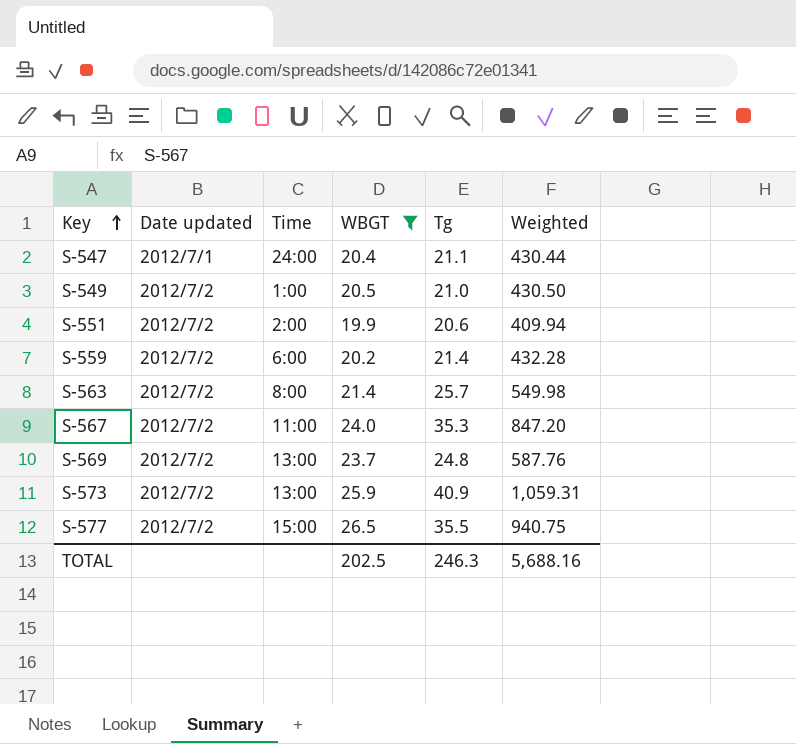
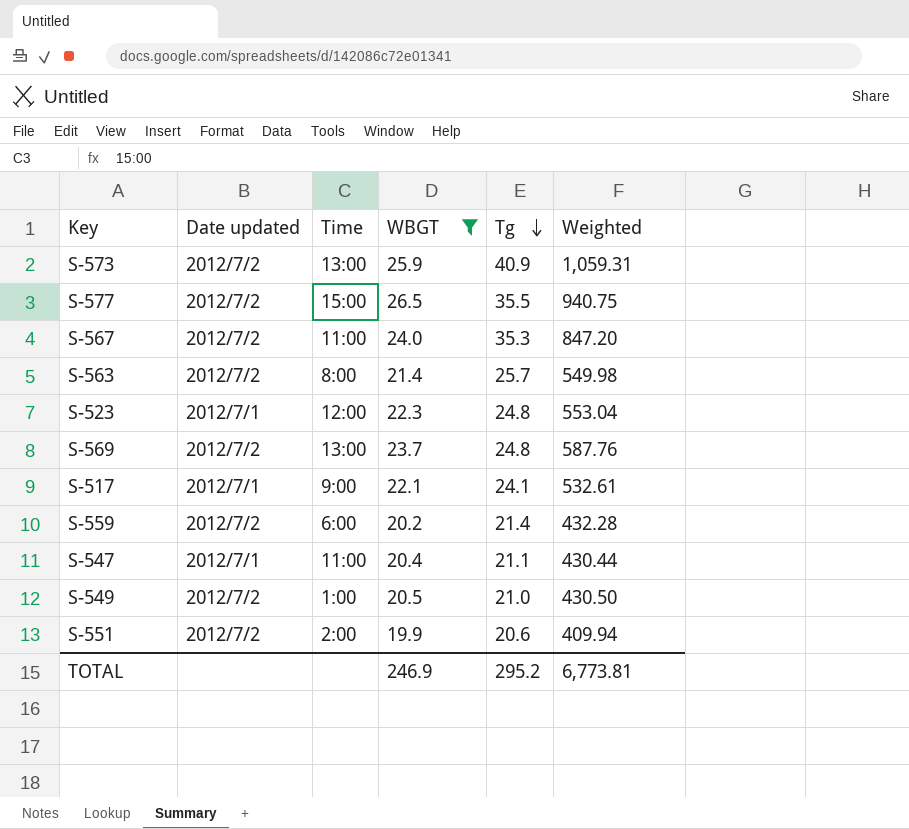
row order: Key ascending -> Tg descending
row S-523: none -> 2012/7/1 | 12:00 | 22.3 | 24.8 | 553.04
row S-517: none -> 2012/7/1 | 9:00 | 22.1 | 24.1 | 532.61
S-547 | Time: 24:00 -> 11:00
TOTAL | WBGT: 202.5 -> 246.9
TOTAL | Tg: 246.3 -> 295.2
TOTAL | Weighted: 5,688.16 -> 6,773.81

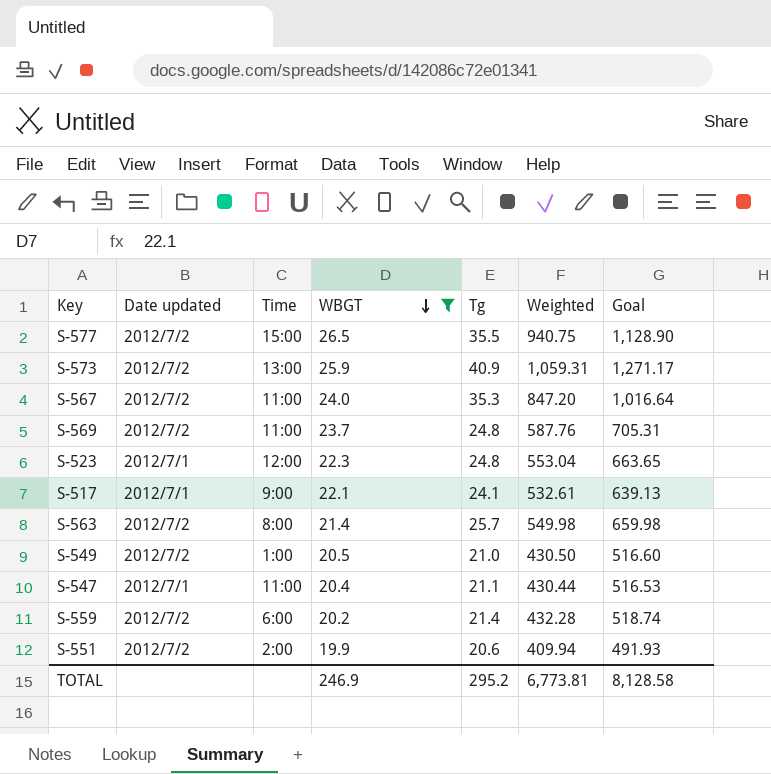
row order: Tg descending -> WBGT descending
column Goal | formula: none -> [Weighted] * 1.2
S-569 | Time: 13:00 -> 11:00

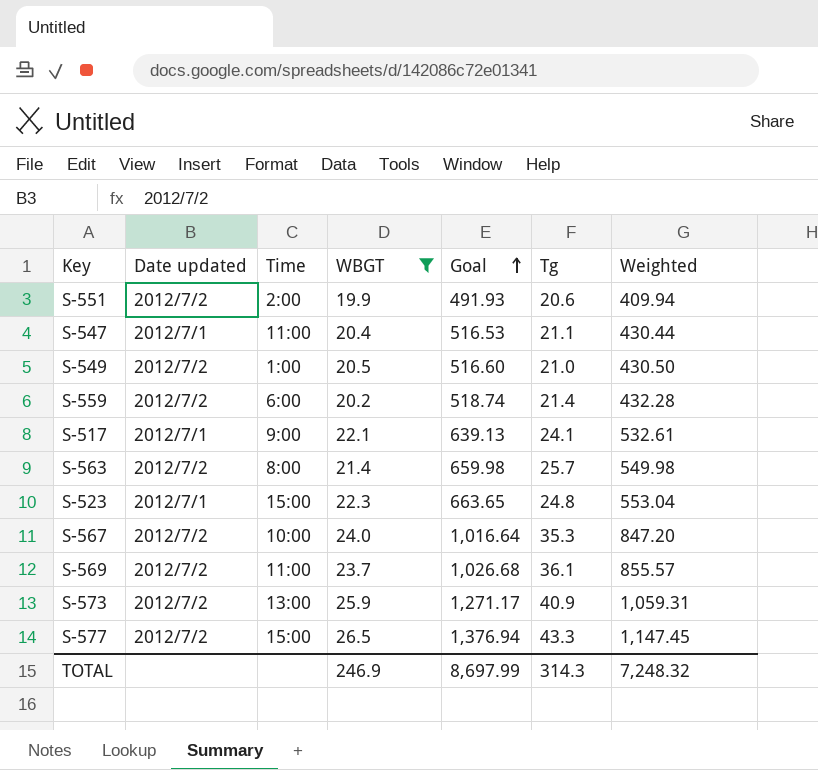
row order: WBGT descending -> Goal ascending
column Goal | position: 7 -> 5
S-523 | Time: 12:00 -> 15:00
S-567 | Time: 11:00 -> 10:00
S-569 | Goal: 705.31 -> 1,026.68
S-569 | Tg: 24.8 -> 36.1
S-569 | Weighted: 587.76 -> 855.57
S-577 | Goal: 1,128.90 -> 1,376.94
S-577 | Tg: 35.5 -> 43.3
S-577 | Weighted: 940.75 -> 1,147.45
TOTAL | Goal: 8,128.58 -> 8,697.99
TOTAL | Tg: 295.2 -> 314.3
TOTAL | Weighted: 6,773.81 -> 7,248.32

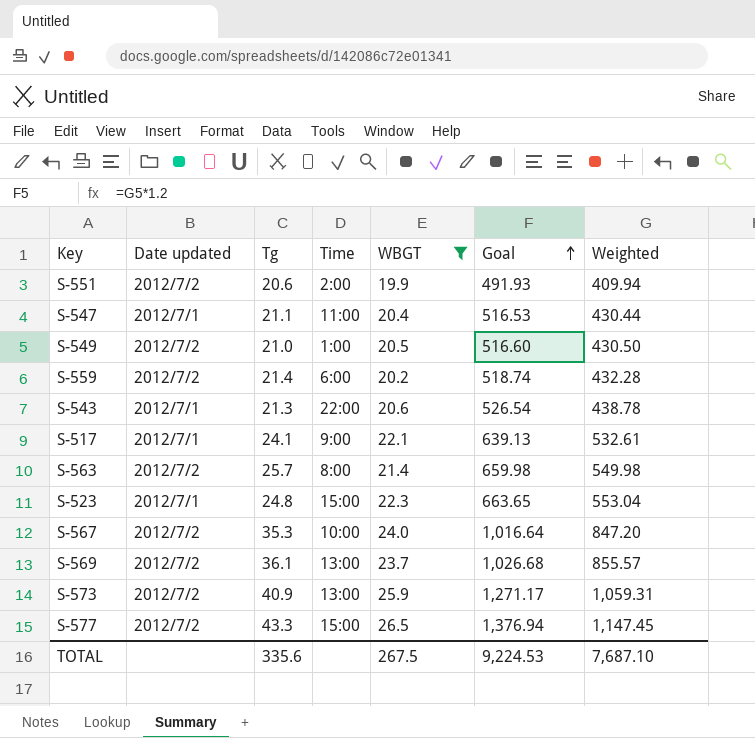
column Tg | position: 6 -> 3
row S-543: none -> 2012/7/1 | 21.3 | 22:00 | 20.6 | 526.54 | 438.78
S-569 | Time: 11:00 -> 13:00
TOTAL | Tg: 314.3 -> 335.6
TOTAL | WBGT: 246.9 -> 267.5
TOTAL | Goal: 8,697.99 -> 9,224.53
TOTAL | Weighted: 7,248.32 -> 7,687.10

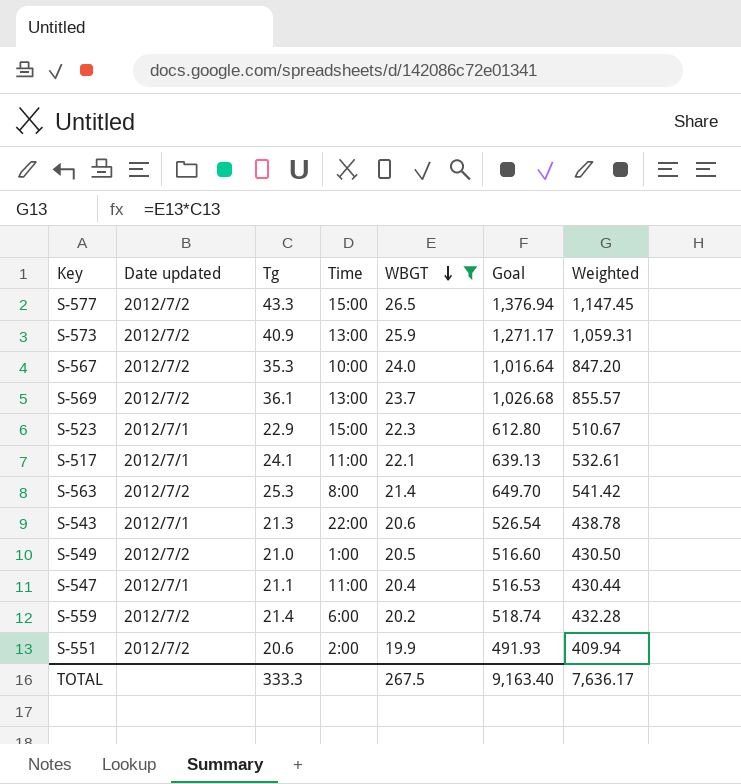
row order: Goal ascending -> WBGT descending
S-523 | Tg: 24.8 -> 22.9
S-523 | Goal: 663.65 -> 612.80
S-523 | Weighted: 553.04 -> 510.67
S-517 | Time: 9:00 -> 11:00
S-563 | Tg: 25.7 -> 25.3
S-563 | Goal: 659.98 -> 649.70
S-563 | Weighted: 549.98 -> 541.42
TOTAL | Tg: 335.6 -> 333.3
TOTAL | Goal: 9,224.53 -> 9,163.40
TOTAL | Weighted: 7,687.10 -> 7,636.17

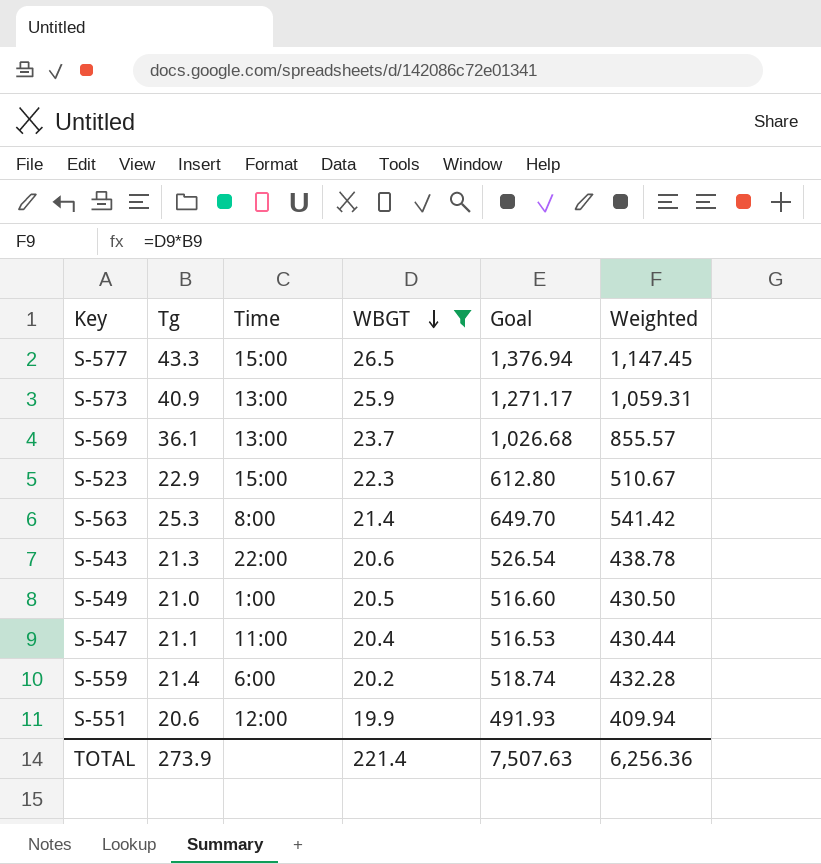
column Date updated | position: 2 -> none
row S-567: 2012/7/2 | 35.3 | 10:00 | 24.0 | 1,016.64 | 847.20 -> none
row S-517: 2012/7/1 | 24.1 | 11:00 | 22.1 | 639.13 | 532.61 -> none
S-551 | Time: 2:00 -> 12:00
TOTAL | Tg: 333.3 -> 273.9
TOTAL | WBGT: 267.5 -> 221.4
TOTAL | Goal: 9,163.40 -> 7,507.63
TOTAL | Weighted: 7,636.17 -> 6,256.36

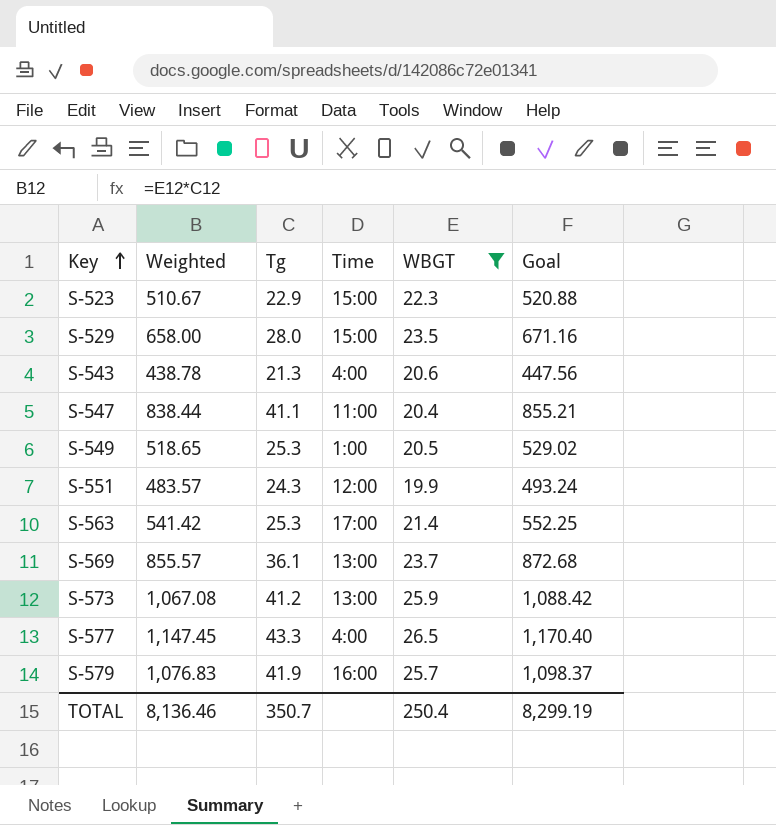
row order: WBGT descending -> Key ascending
column Weighted | position: 6 -> 2
column Goal | formula: [Weighted] * 1.2 -> [Weighted] * 1.02
row S-559: 21.4 | 6:00 | 20.2 | 518.74 | 432.28 -> none
row S-529: none -> 658.00 | 28.0 | 15:00 | 23.5 | 671.16
S-543 | Time: 22:00 -> 4:00
S-547 | Weighted: 430.44 -> 838.44
S-547 | Tg: 21.1 -> 41.1
S-549 | Weighted: 430.50 -> 518.65
S-549 | Tg: 21.0 -> 25.3
S-551 | Weighted: 409.94 -> 483.57
S-551 | Tg: 20.6 -> 24.3
S-563 | Time: 8:00 -> 17:00
S-573 | Weighted: 1,059.31 -> 1,067.08
S-573 | Tg: 40.9 -> 41.2
S-577 | Time: 15:00 -> 4:00
row S-579: none -> 1,076.83 | 41.9 | 16:00 | 25.7 | 1,098.37
TOTAL | Weighted: 6,256.36 -> 8,136.46
TOTAL | Tg: 273.9 -> 350.7
TOTAL | WBGT: 221.4 -> 250.4
TOTAL | Goal: 7,507.63 -> 8,299.19

